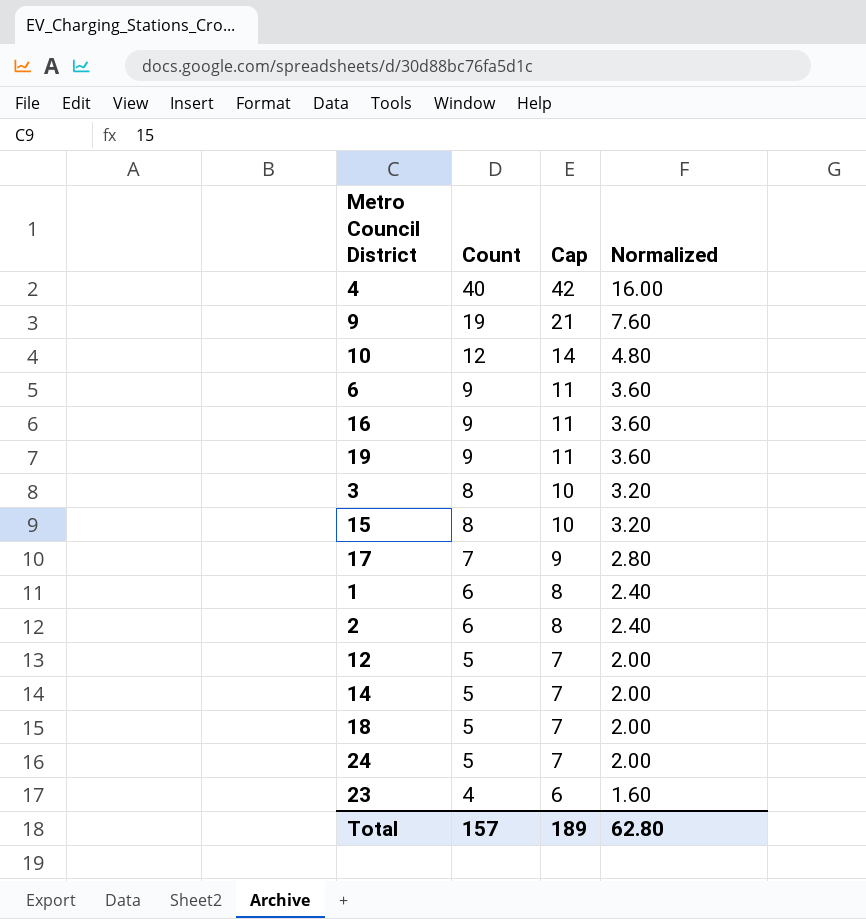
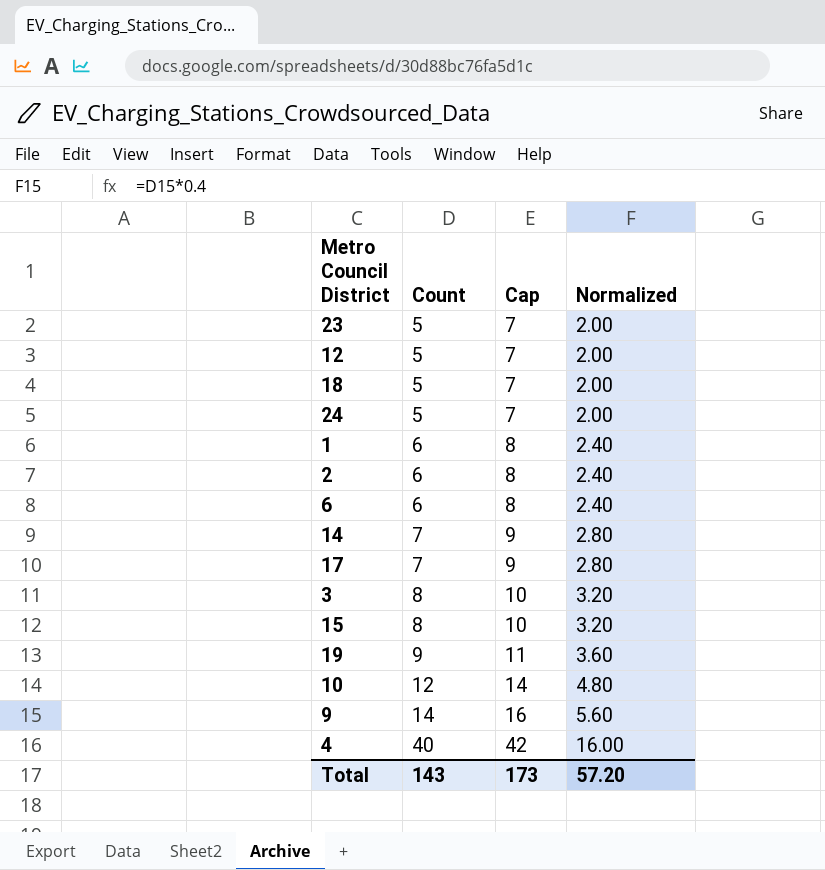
row order: Count descending -> Count ascending
row 16: 9 | 11 | 3.60 -> none
23 | Count: 4 -> 5
23 | Cap: 6 -> 7
23 | Normalized: 1.60 -> 2.00
6 | Count: 9 -> 6
6 | Cap: 11 -> 8
6 | Normalized: 3.60 -> 2.40
14 | Count: 5 -> 7
14 | Cap: 7 -> 9
14 | Normalized: 2.00 -> 2.80
9 | Count: 19 -> 14
9 | Cap: 21 -> 16
9 | Normalized: 7.60 -> 5.60
Total | Count: 157 -> 143
Total | Cap: 189 -> 173
Total | Normalized: 62.80 -> 57.20

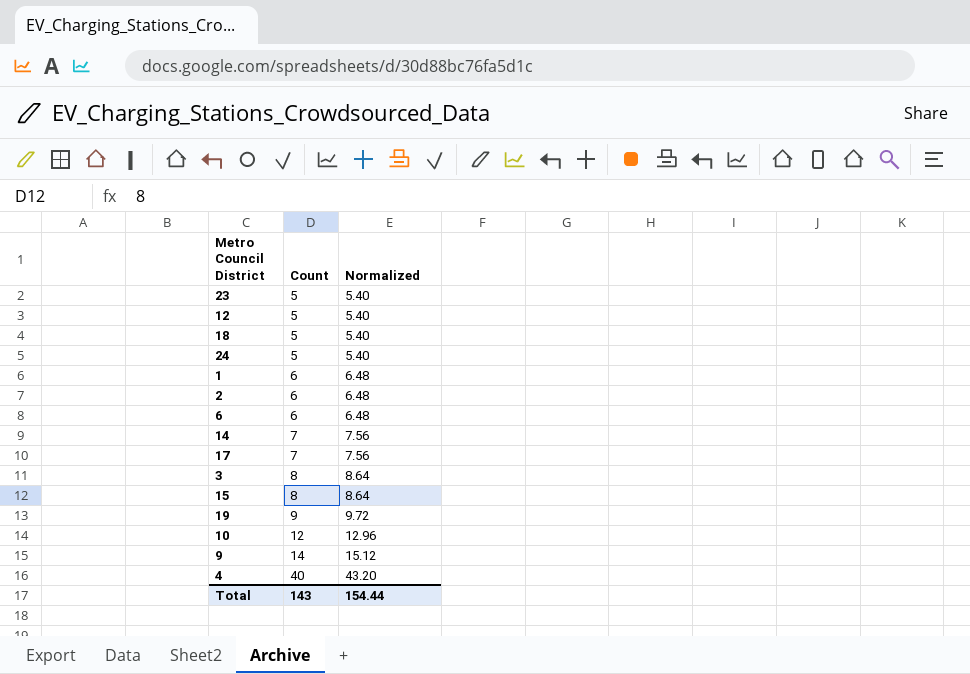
column Cap | formula: [Count] + 2 -> none
column Normalized | formula: [Count] * 0.4 -> [Count] * 1.08
Total | Normalized: 57.20 -> 154.44

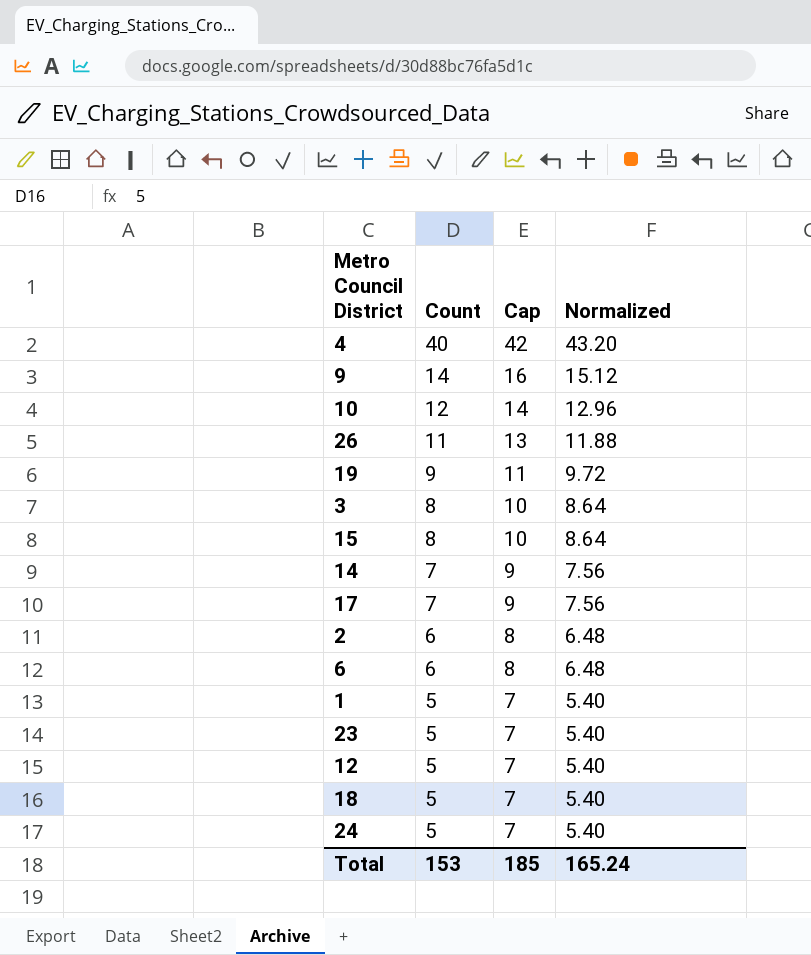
row order: Count ascending -> Count descending
column Cap | formula: none -> [Count] + 2
row 26: none -> 11 | 13 | 11.88
1 | Count: 6 -> 5
1 | Normalized: 6.48 -> 5.40
Total | Count: 143 -> 153
Total | Normalized: 154.44 -> 165.24

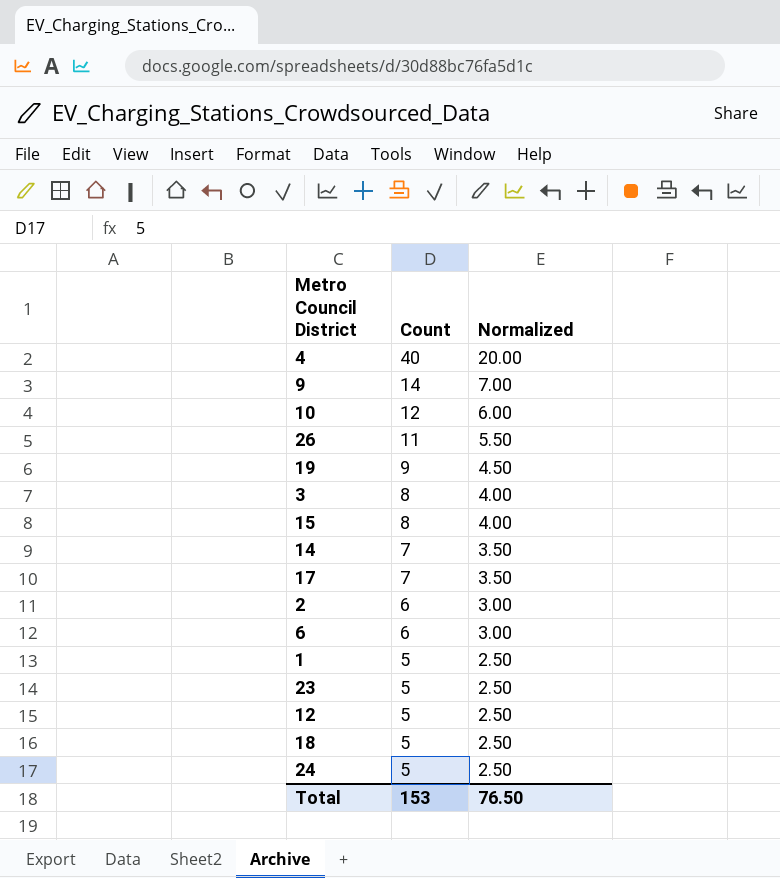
column Cap | formula: [Count] + 2 -> none
column Normalized | formula: [Count] * 1.08 -> [Count] * 0.5
Total | Normalized: 165.24 -> 76.50

